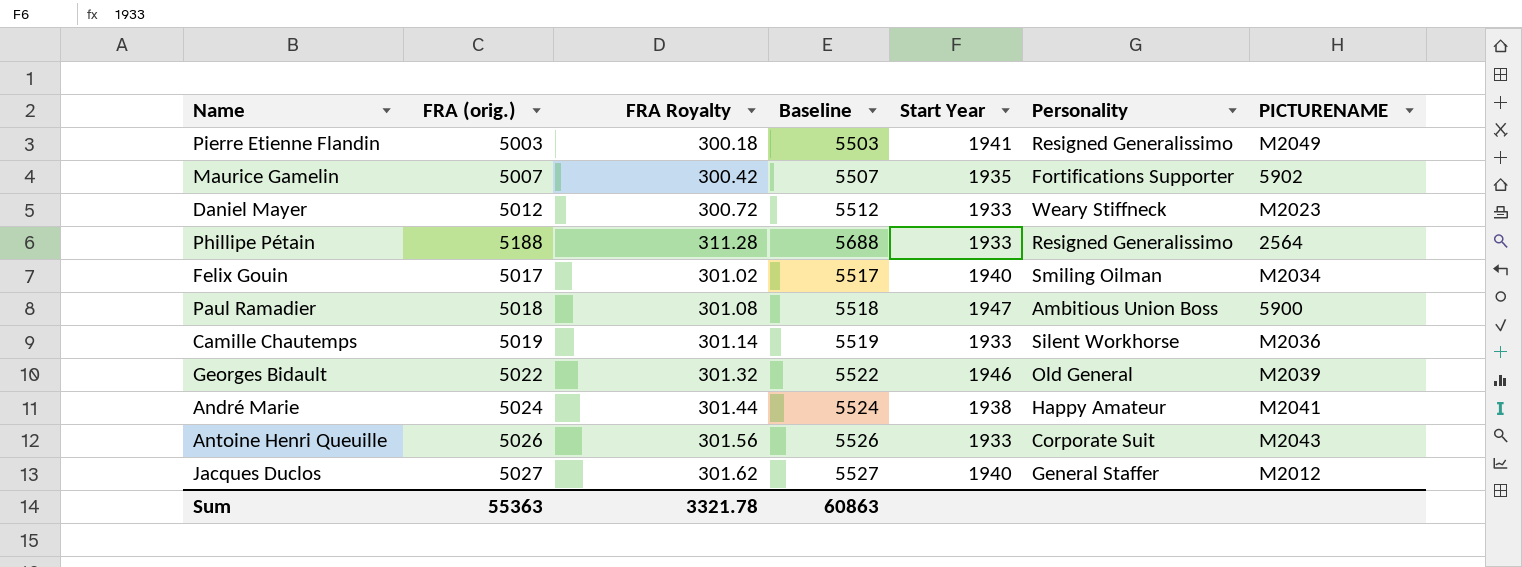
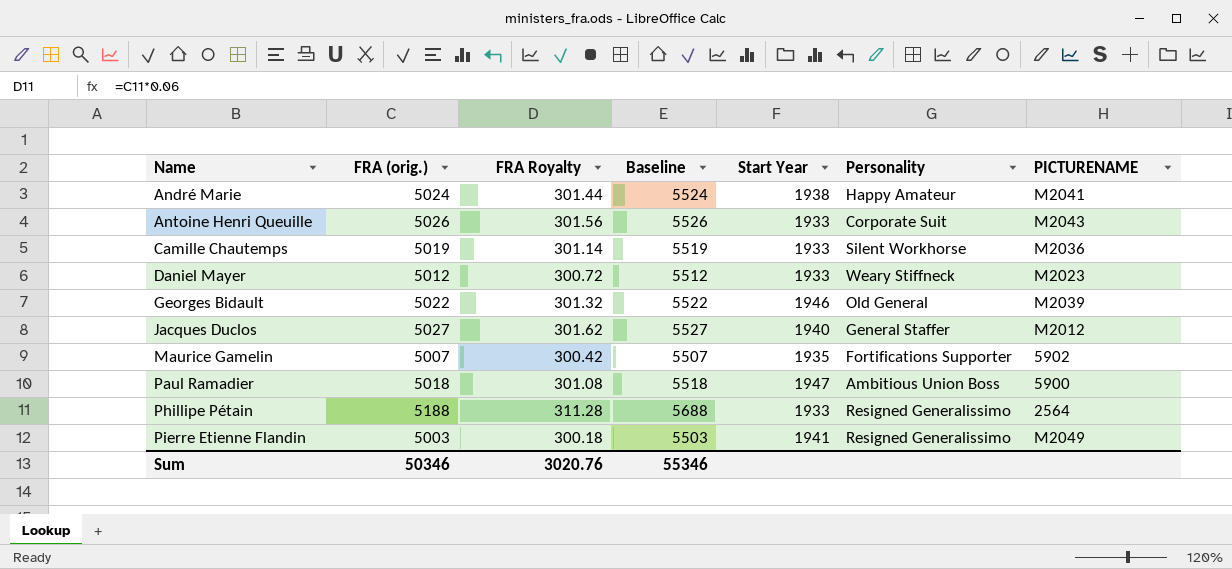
row order: none -> Name ascending
row Felix Gouin: 5017 | 301.02 | 5517 | 1940 | Smiling Oilman | M2034 -> none
Sum | FRA (orig.): 55363 -> 50346
Sum | FRA Royalty: 3321.78 -> 3020.76
Sum | Baseline: 60863 -> 55346

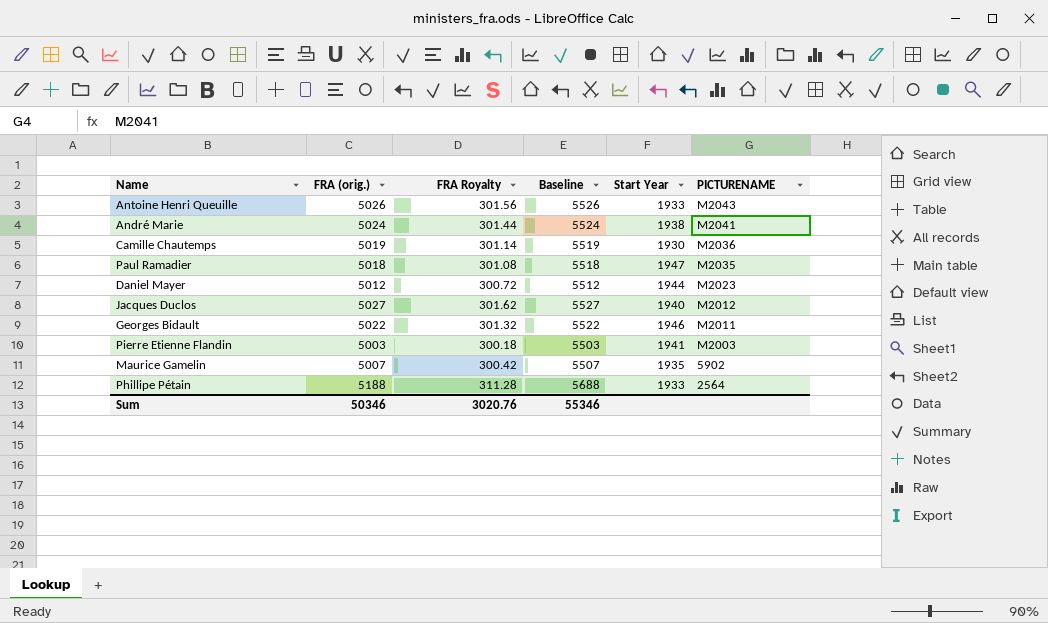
row order: Name ascending -> PICTURENAME descending
column Personality | position: 6 -> none
Camille Chautemps | Start Year: 1933 -> 1930
Paul Ramadier | PICTURENAME: 5900 -> M2035
Daniel Mayer | Start Year: 1933 -> 1944
Georges Bidault | PICTURENAME: M2039 -> M2011
Pierre Etienne Flandin | PICTURENAME: M2049 -> M2003

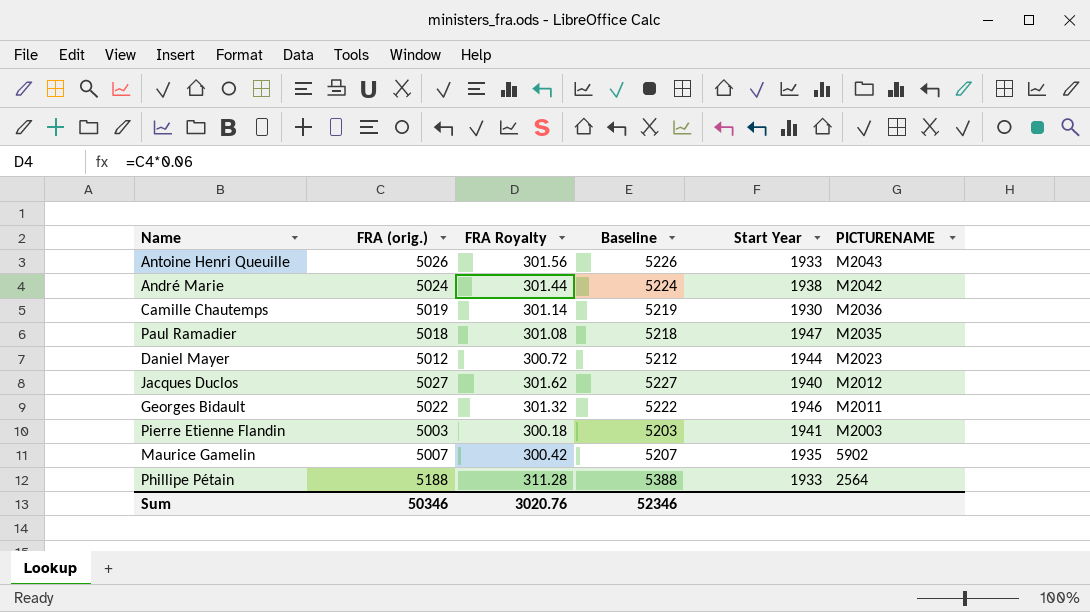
column Baseline | formula: [FRA (orig.)] + 500 -> [FRA (orig.)] + 200
André Marie | PICTURENAME: M2041 -> M2042
Sum | Baseline: 55346 -> 52346

